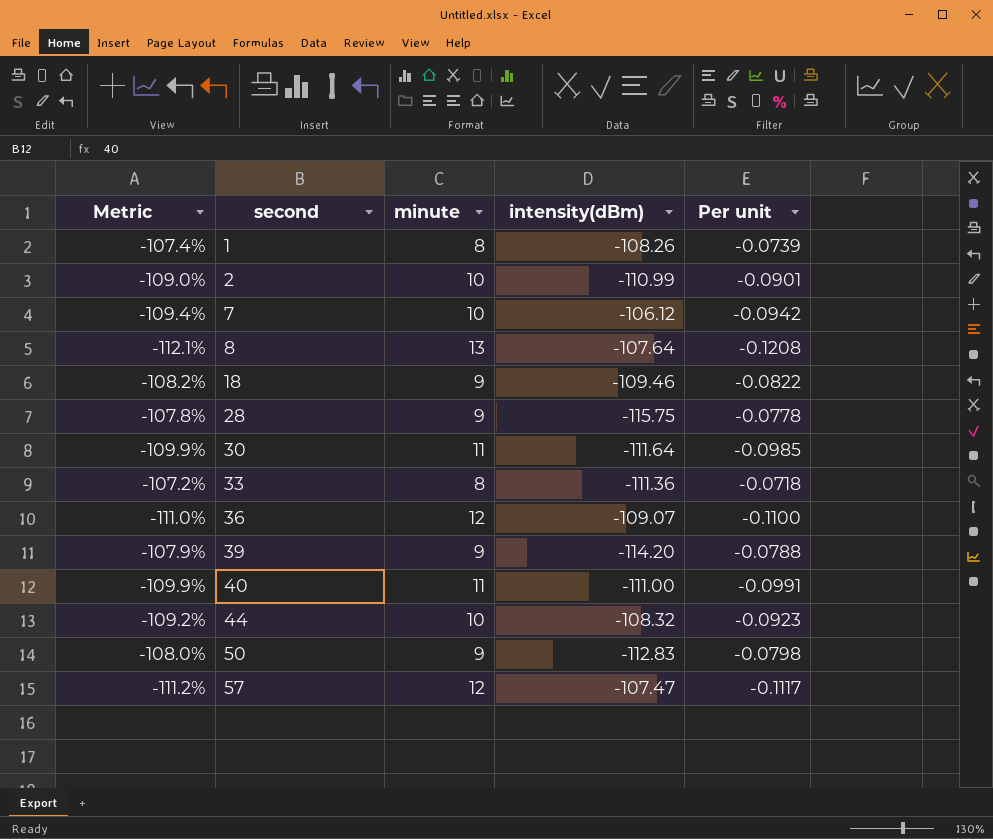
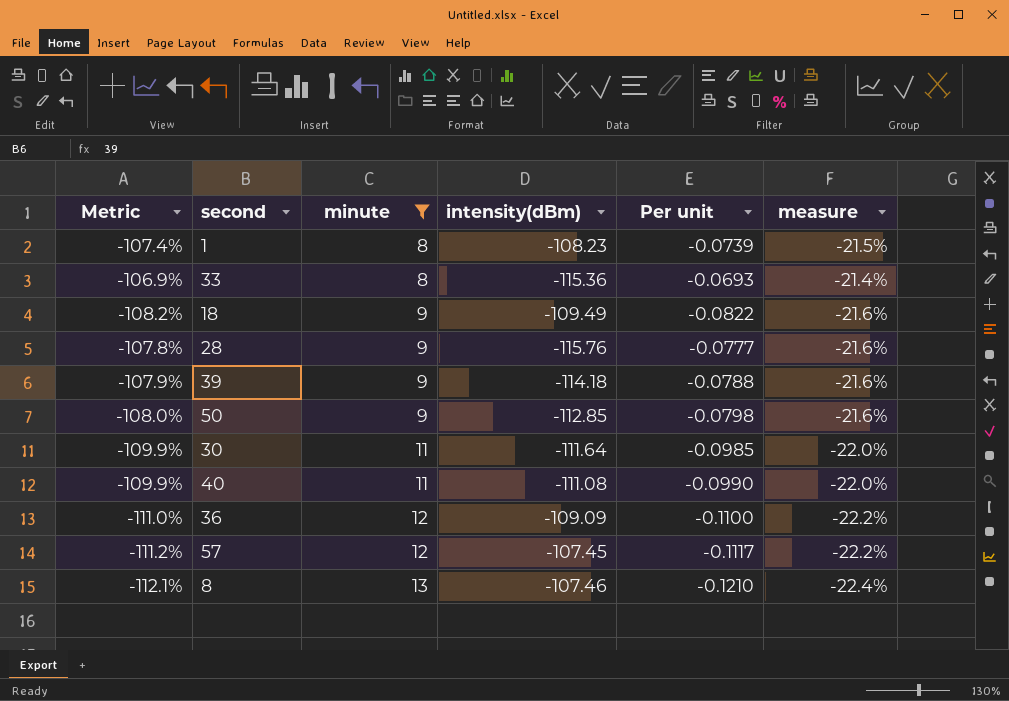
filter: none -> minute != 10
row order: second ascending -> minute ascending
column measure | formula: none -> [Metric] * 0.2
1 | intensity(dBm): -108.26 -> -108.23
33 | Metric: -107.2% -> -106.9%
33 | intensity(dBm): -111.36 -> -115.36
33 | Per unit: -0.0718 -> -0.0693
18 | intensity(dBm): -109.46 -> -109.49
28 | intensity(dBm): -115.75 -> -115.76
28 | Per unit: -0.0778 -> -0.0777
39 | intensity(dBm): -114.20 -> -114.18
50 | intensity(dBm): -112.83 -> -112.85
40 | intensity(dBm): -111.00 -> -111.08
40 | Per unit: -0.0991 -> -0.0990
36 | intensity(dBm): -109.07 -> -109.09
57 | intensity(dBm): -107.47 -> -107.45
8 | intensity(dBm): -107.64 -> -107.46
8 | Per unit: -0.1208 -> -0.1210

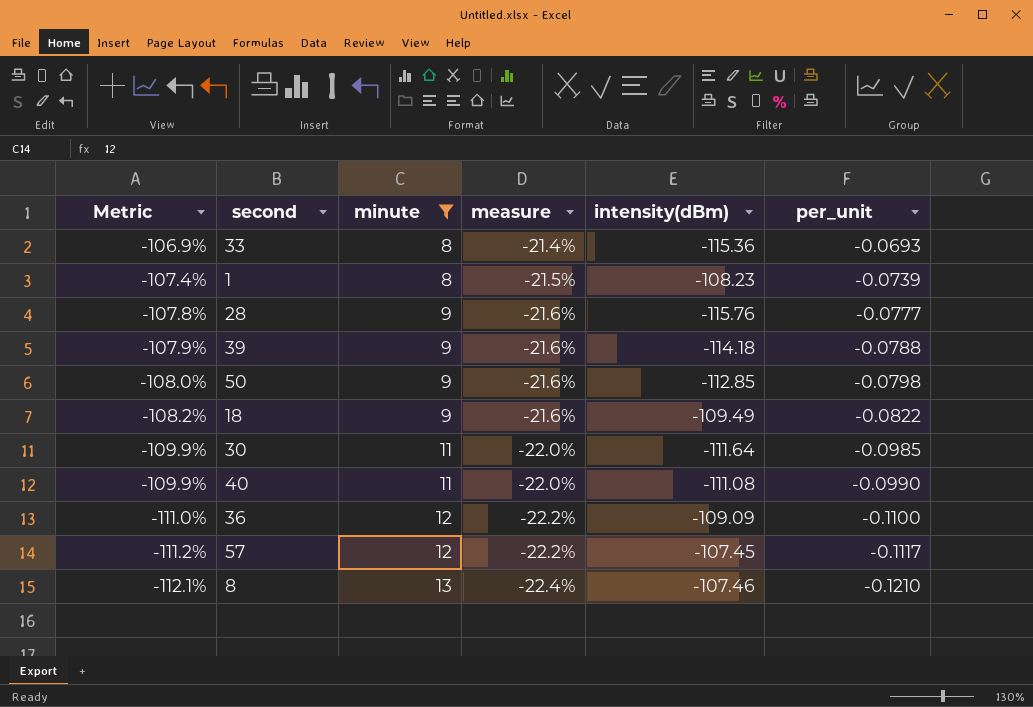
row order: minute ascending -> Metric descending
column measure | position: 6 -> 4
column name: Per unit -> per_unit

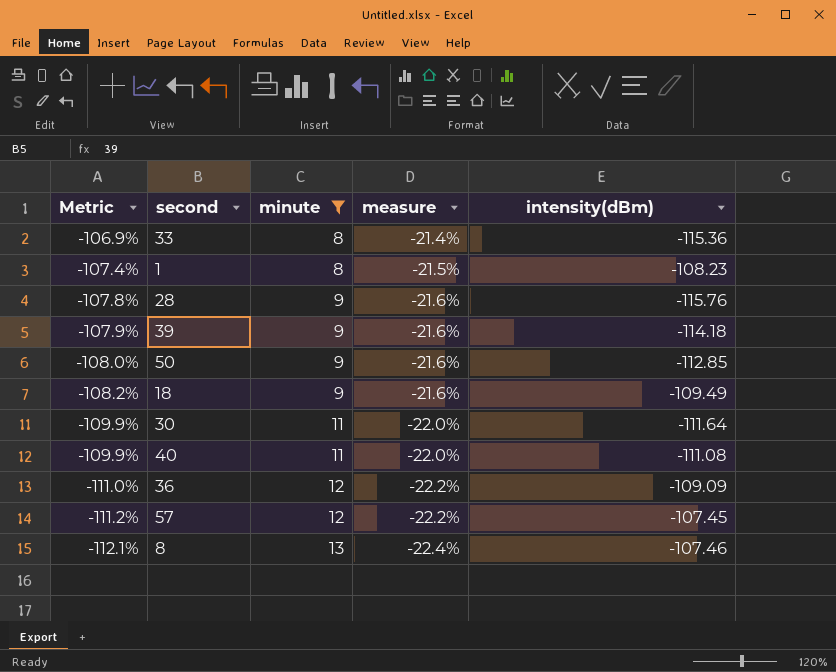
column per_unit | formula: [minute] / [intensity(dBm)] -> none

